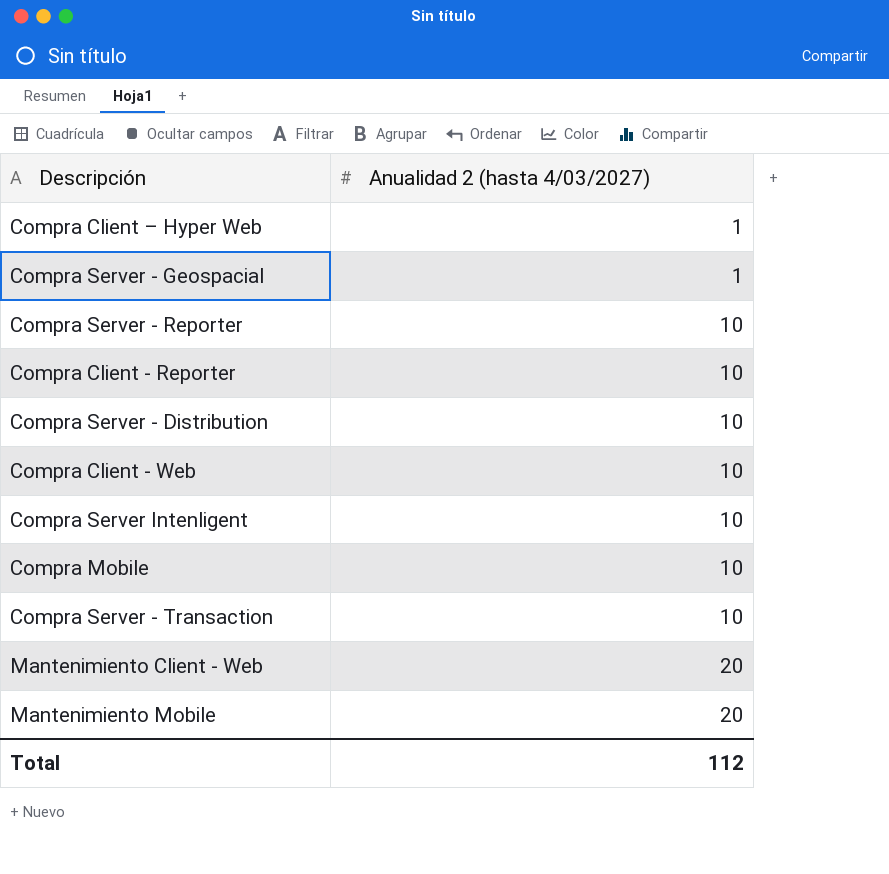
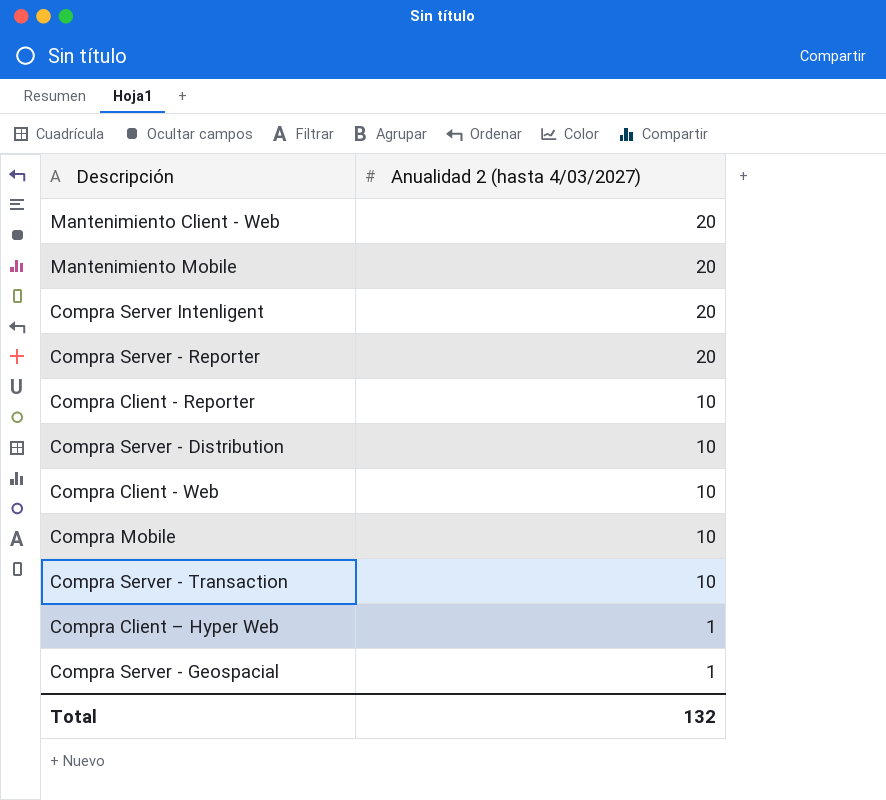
row order: Anualidad 2 (hasta 4/03/2027) ascending -> Anualidad 2 (hasta 4/03/2027) descending
Compra Server Intenligent | Anualidad 2 (hasta 4/03/2027): 10 -> 20
Compra Server - Reporter | Anualidad 2 (hasta 4/03/2027): 10 -> 20
Total | Anualidad 2 (hasta 4/03/2027): 112 -> 132

